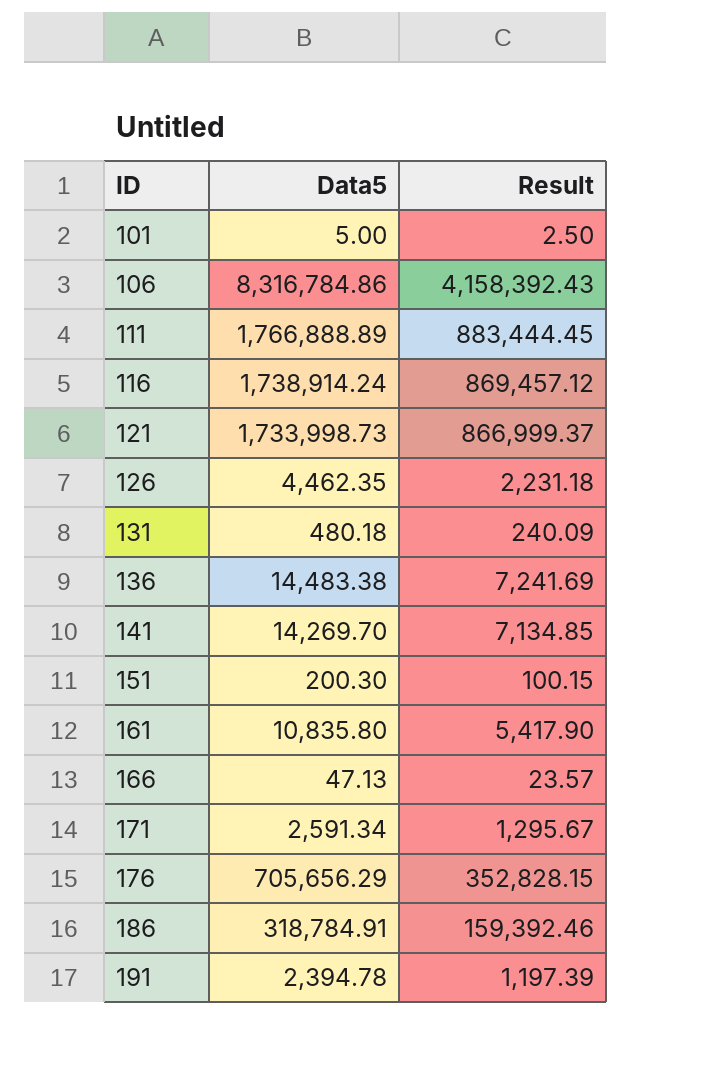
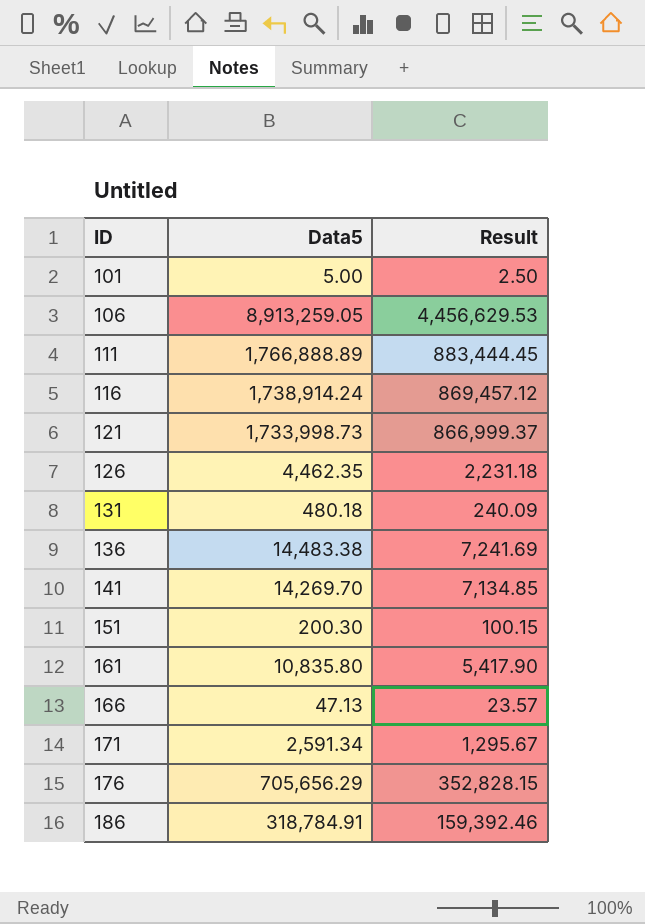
row 191: 2,394.78 | 1,197.39 -> none
106 | Data5: 8,316,784.86 -> 8,913,259.05
106 | Result: 4,158,392.43 -> 4,456,629.53

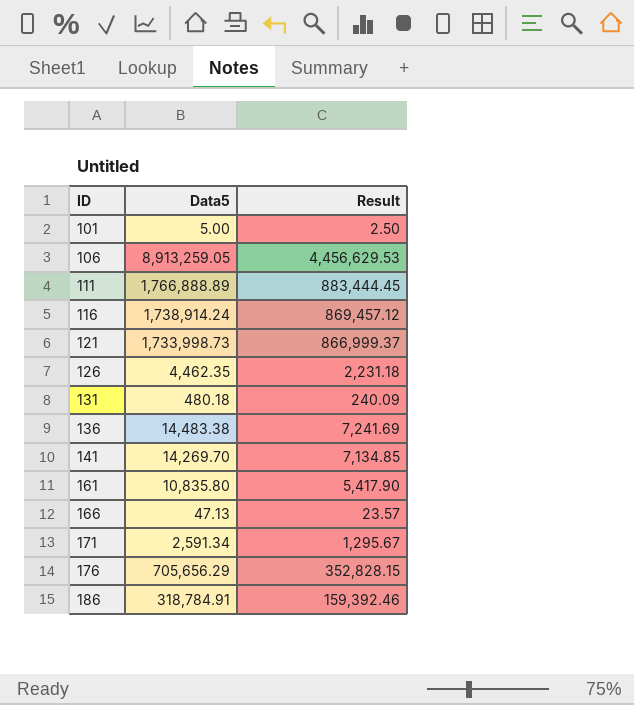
row 151: 200.30 | 100.15 -> none

